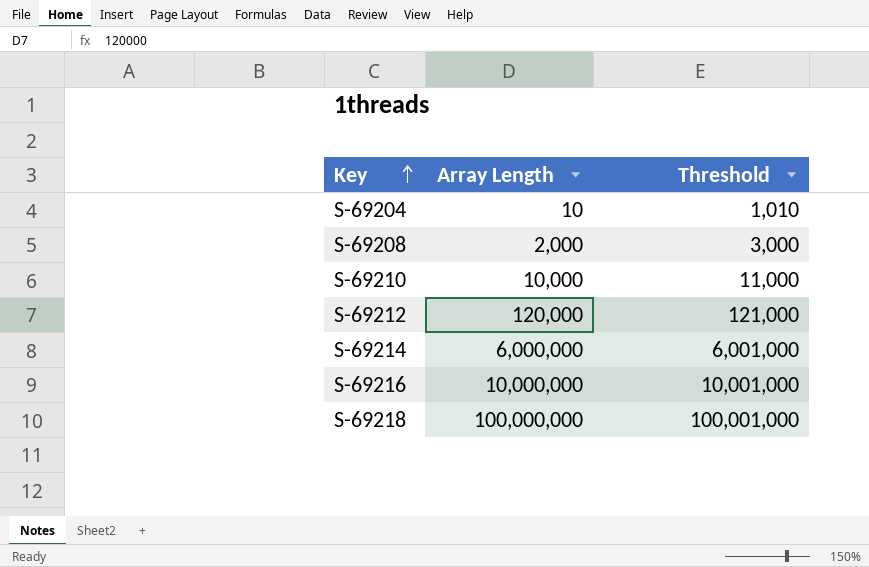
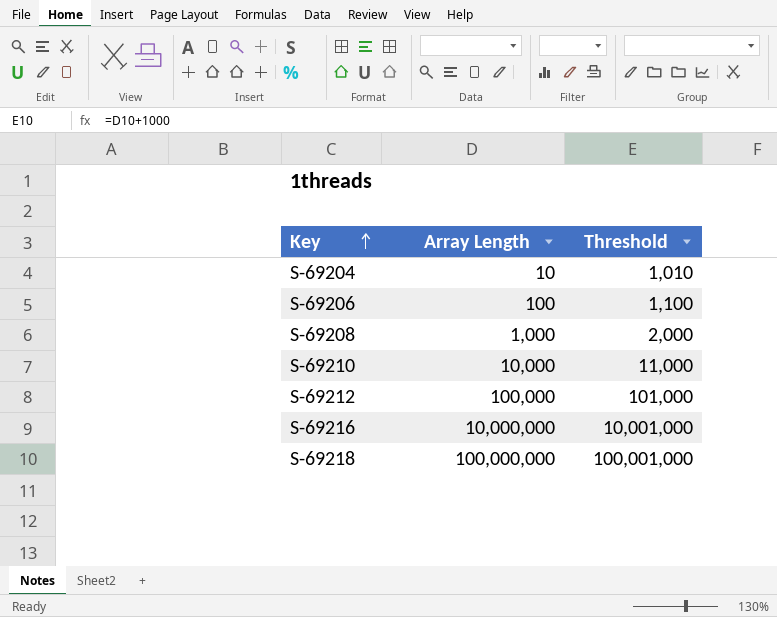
row S-69214: 6,000,000 | 6,001,000 -> none
row S-69206: none -> 100 | 1,100
S-69208 | Array Length: 2,000 -> 1,000
S-69208 | Threshold: 3,000 -> 2,000
S-69212 | Array Length: 120,000 -> 100,000
S-69212 | Threshold: 121,000 -> 101,000

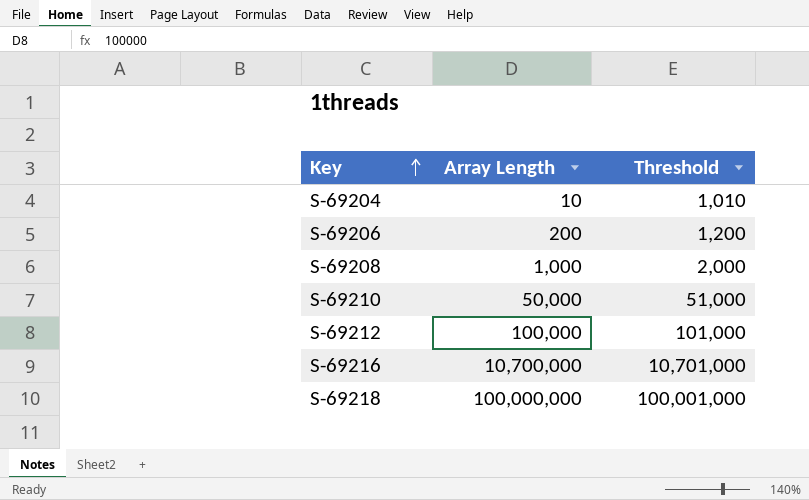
S-69206 | Array Length: 100 -> 200
S-69206 | Threshold: 1,100 -> 1,200
S-69210 | Array Length: 10,000 -> 50,000
S-69210 | Threshold: 11,000 -> 51,000
S-69216 | Array Length: 10,000,000 -> 10,700,000
S-69216 | Threshold: 10,001,000 -> 10,701,000

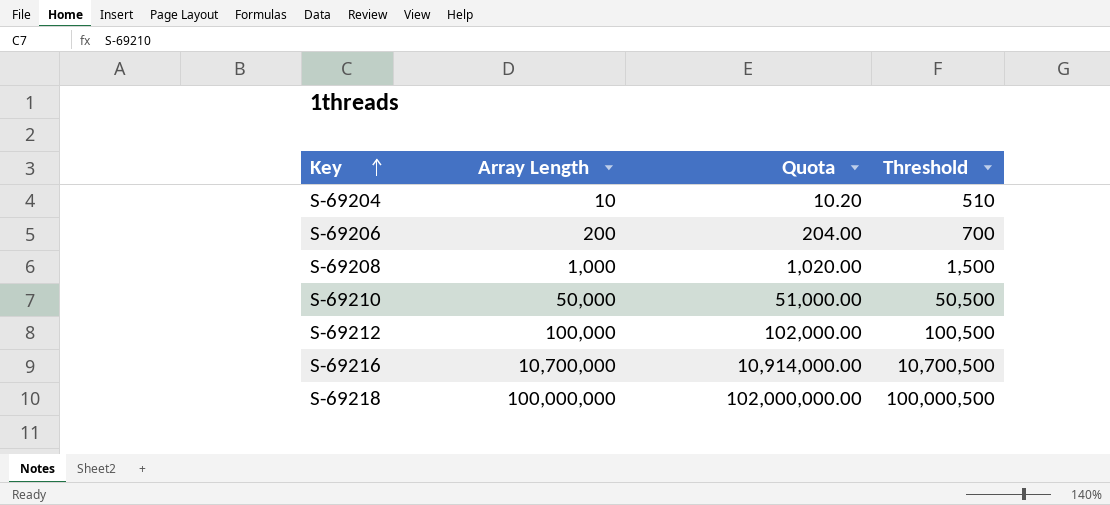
column Quota | formula: none -> [Array Length] * 1.02
column Threshold | formula: [Array Length] + 1000 -> [Array Length] + 500

